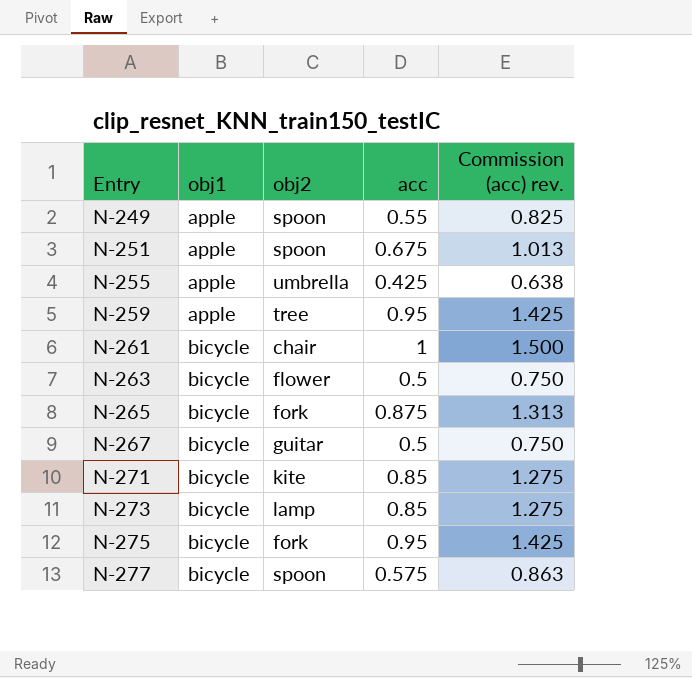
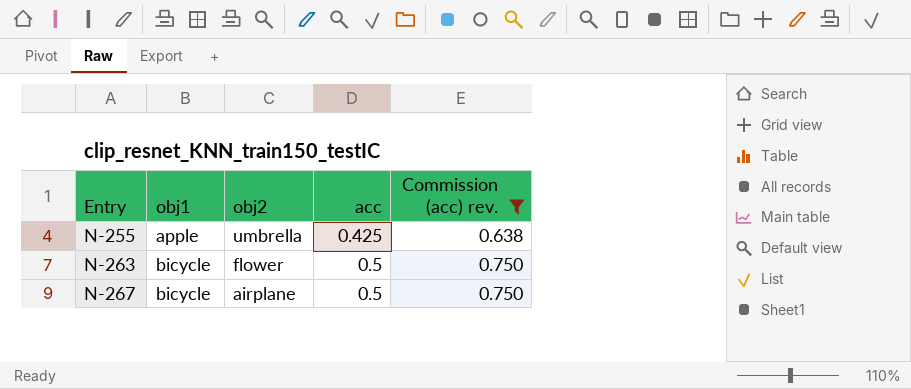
filter: none -> Commission (acc) rev. <= 0.750
N-267 | obj2: guitar -> airplane

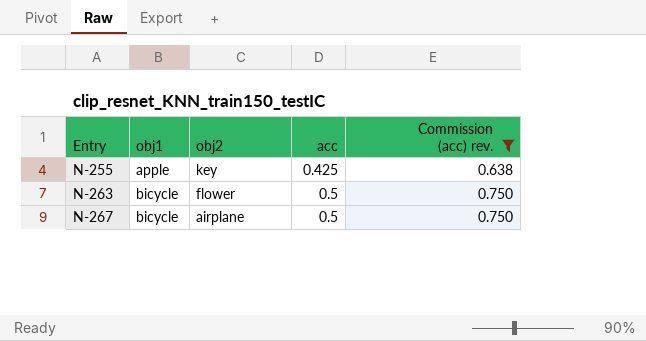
N-255 | obj2: umbrella -> key

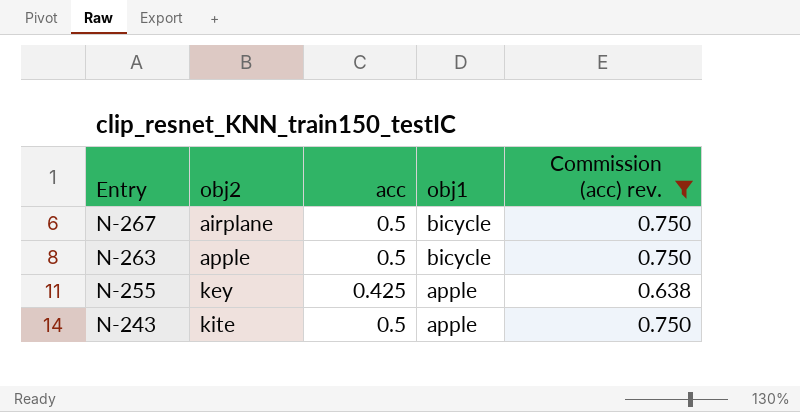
row order: Entry ascending -> Entry descending
column obj1 | position: 2 -> 4
N-263 | obj2: flower -> apple
row N-243: none -> kite | 0.5 | apple | 0.750

